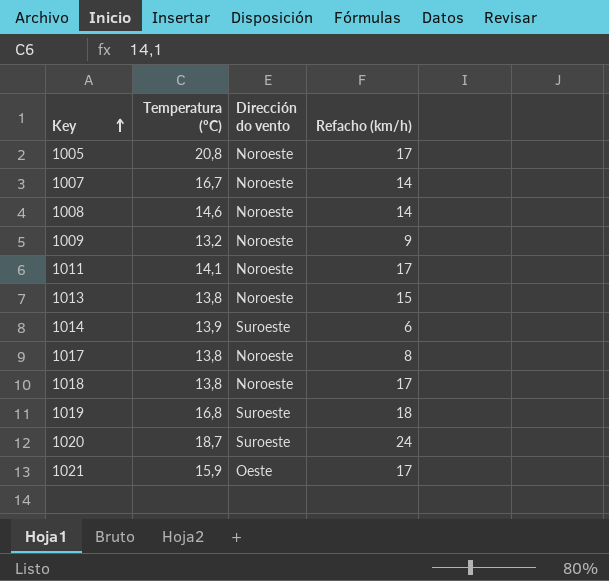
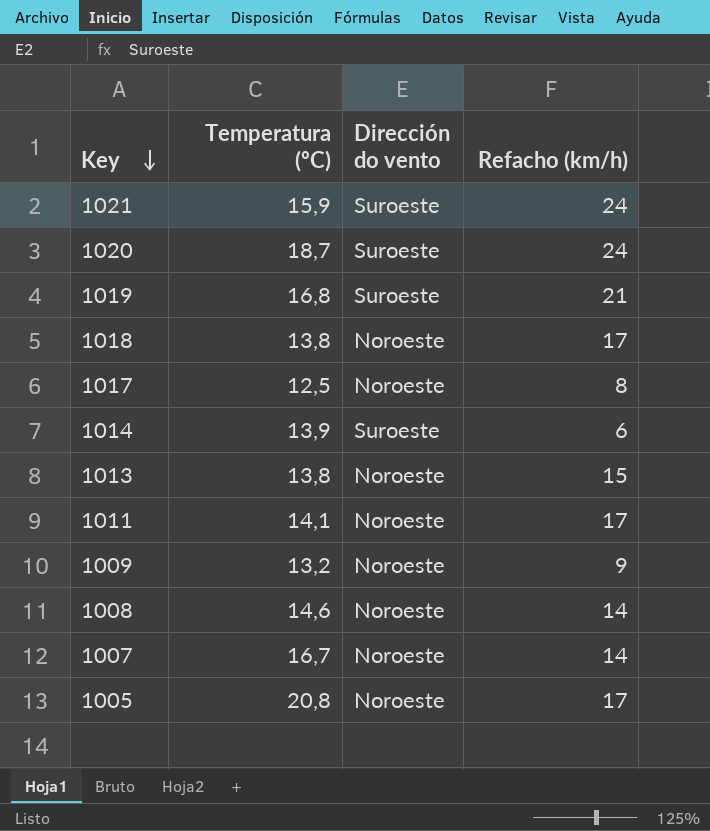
row order: Key ascending -> Key descending
1021 | Dirección do vento: Oeste -> Suroeste
1021 | Refacho (km/h): 17 -> 24
1019 | Refacho (km/h): 18 -> 21
1017 | Temperatura (ºC): 13,8 -> 12,5

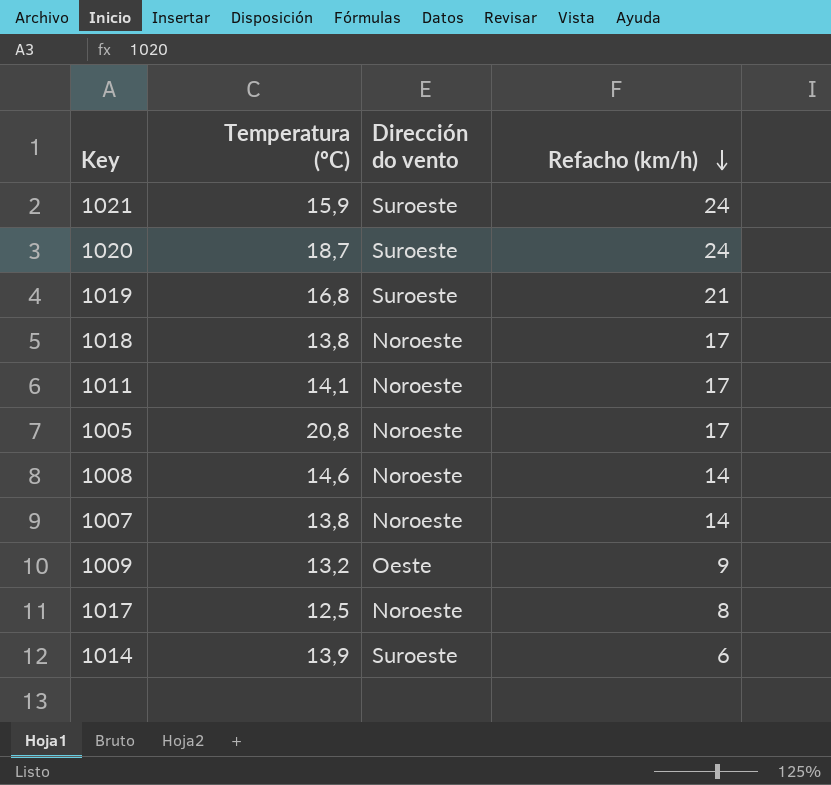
row order: Key descending -> Refacho (km/h) descending
row 1013: 13,8 | Noroeste | 15 -> none
1007 | Temperatura (ºC): 16,7 -> 13,8
1009 | Dirección do vento: Noroeste -> Oeste

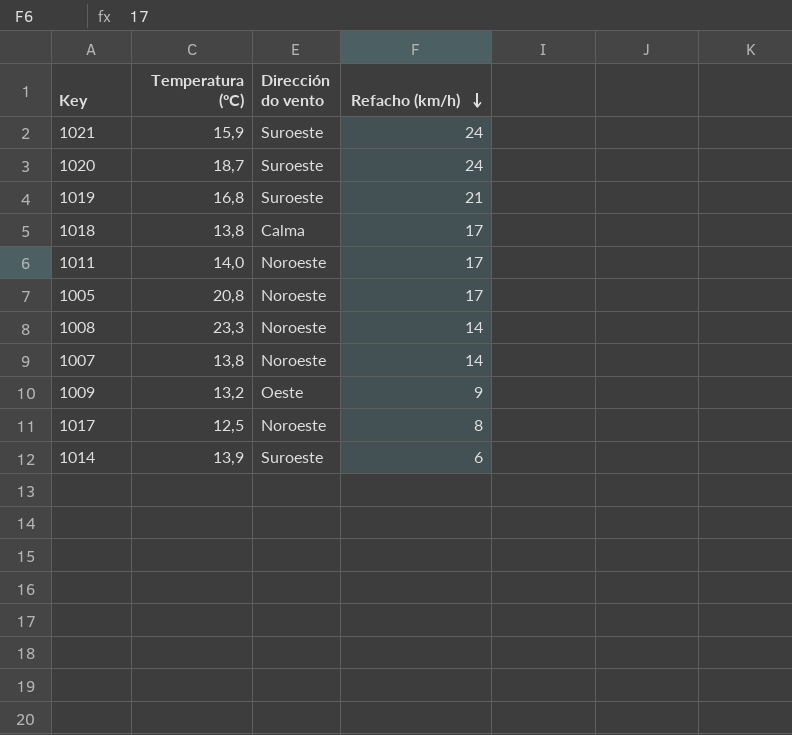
1018 | Dirección do vento: Noroeste -> Calma
1011 | Temperatura (ºC): 14,1 -> 14,0
1008 | Temperatura (ºC): 14,6 -> 23,3

